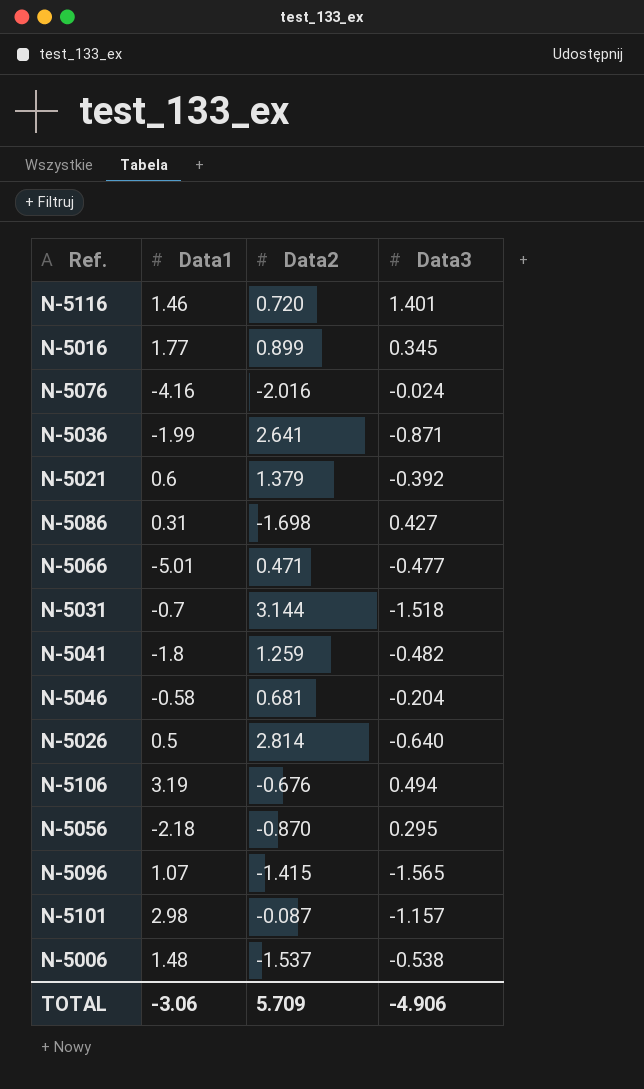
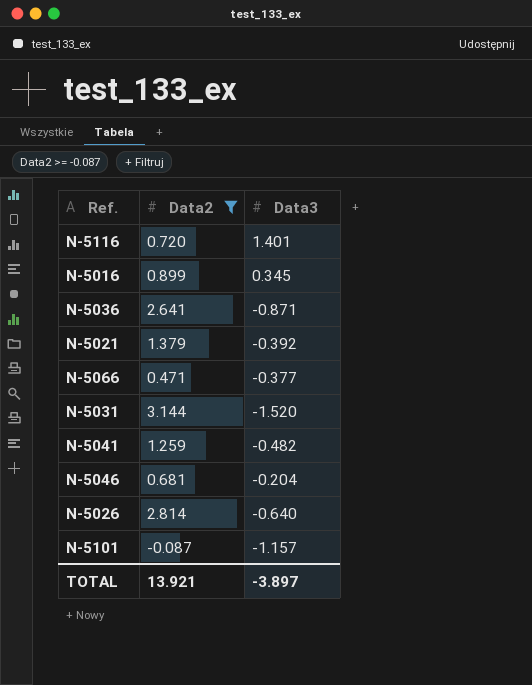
filter: none -> Data2 >= -0.087
column Data1 | position: 2 -> none
N-5066 | Data3: -0.477 -> -0.377
N-5031 | Data3: -1.518 -> -1.520
TOTAL | Data2: 5.709 -> 13.921
TOTAL | Data3: -4.906 -> -3.897

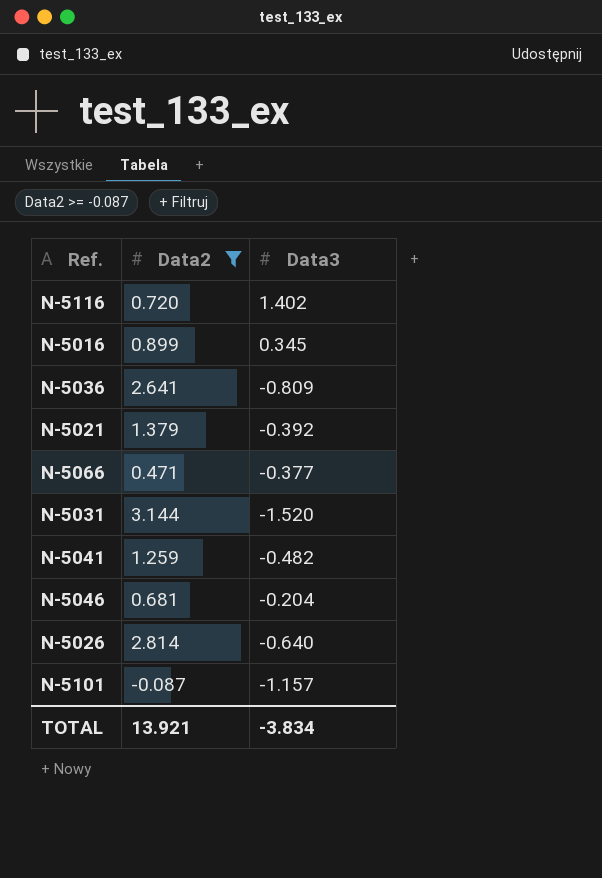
N-5116 | Data3: 1.401 -> 1.402
N-5036 | Data3: -0.871 -> -0.809
TOTAL | Data3: -3.897 -> -3.834

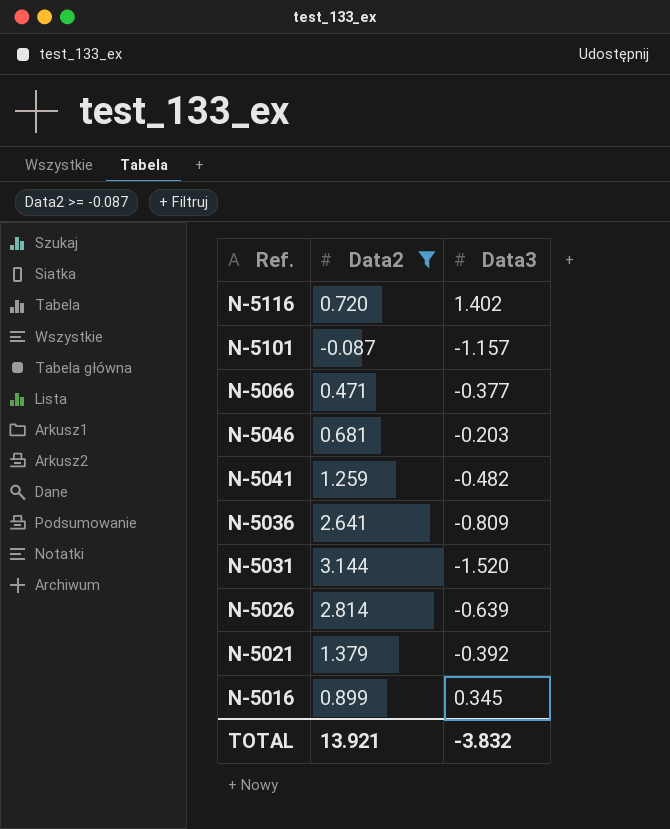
row order: none -> Ref. descending
N-5046 | Data3: -0.204 -> -0.203
N-5026 | Data3: -0.640 -> -0.639
TOTAL | Data3: -3.834 -> -3.832

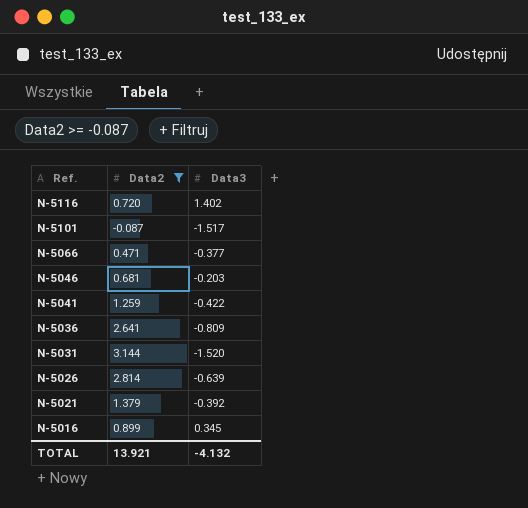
N-5101 | Data3: -1.157 -> -1.517
N-5041 | Data3: -0.482 -> -0.422
TOTAL | Data3: -3.832 -> -4.132

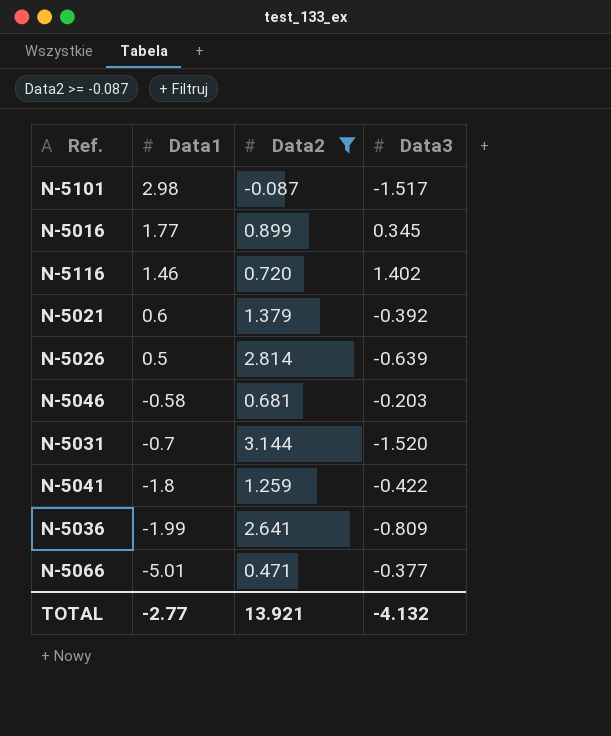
row order: Ref. descending -> Data1 descending
column Data1 | position: none -> 2

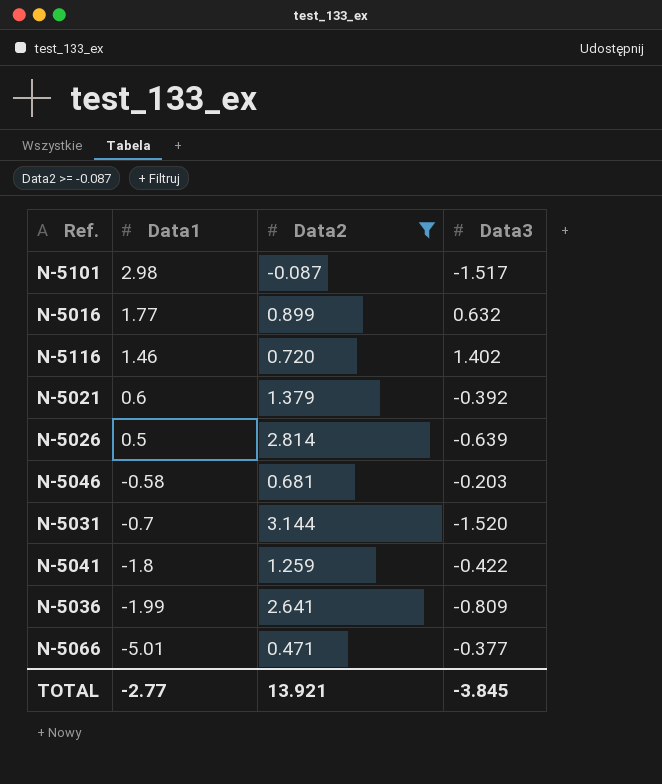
N-5016 | Data3: 0.345 -> 0.632
TOTAL | Data3: -4.132 -> -3.845

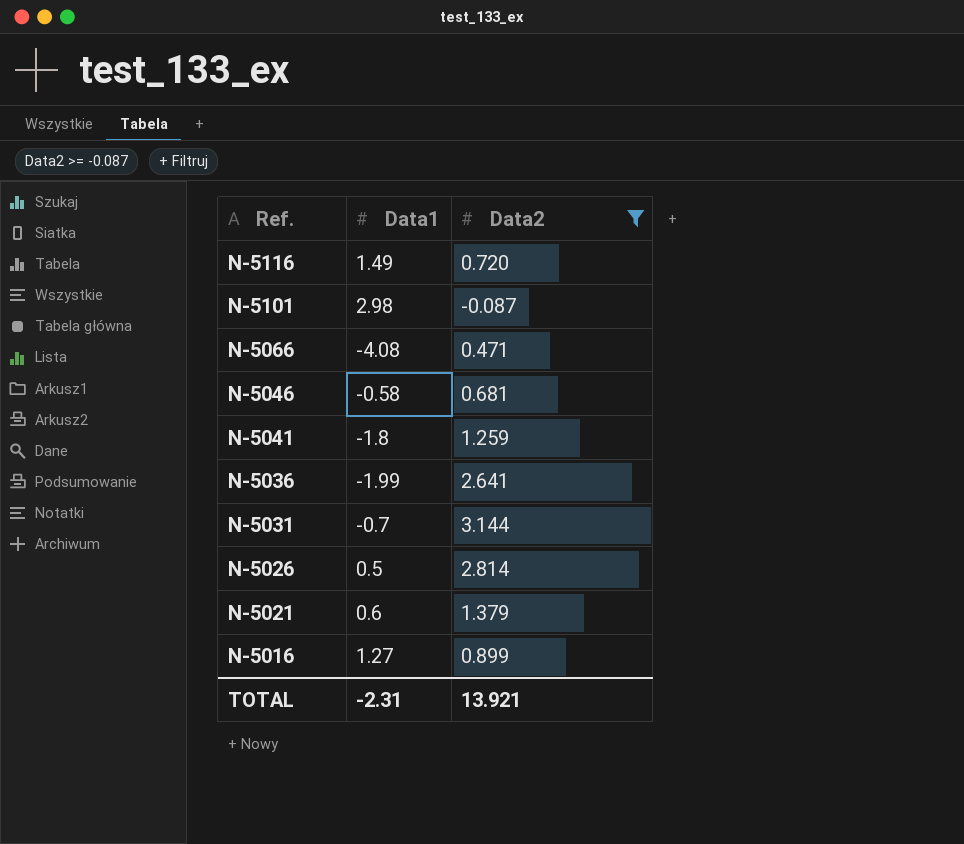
row order: Data1 descending -> Ref. descending
column Data3 | position: 4 -> none
N-5116 | Data1: 1.46 -> 1.49
N-5066 | Data1: -5.01 -> -4.08
N-5016 | Data1: 1.77 -> 1.27
TOTAL | Data1: -2.77 -> -2.31

